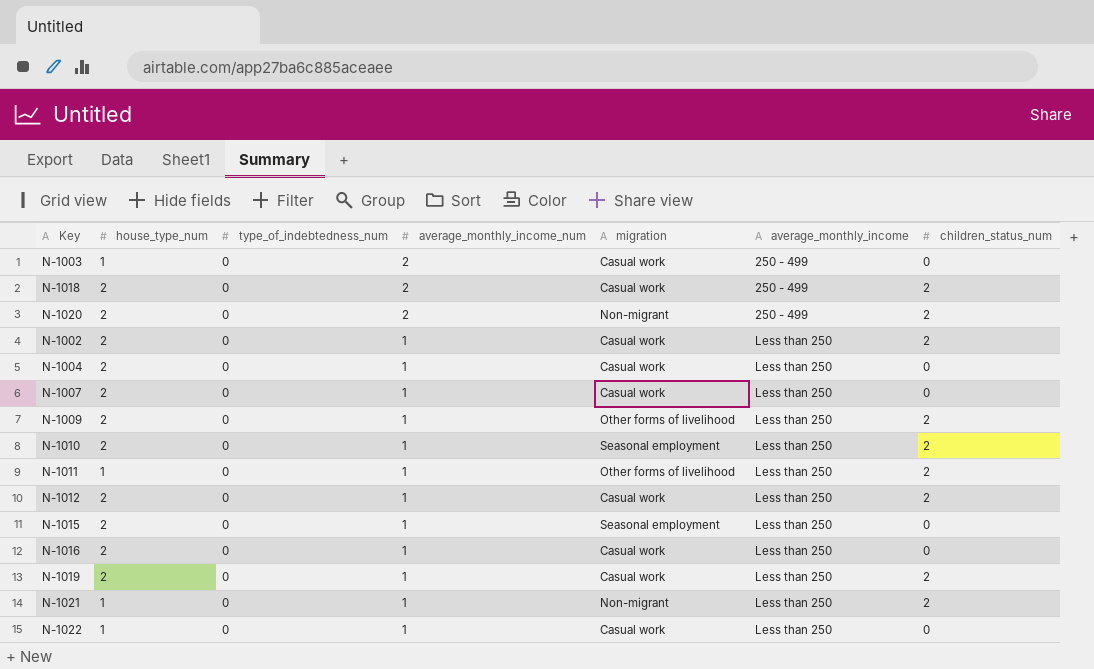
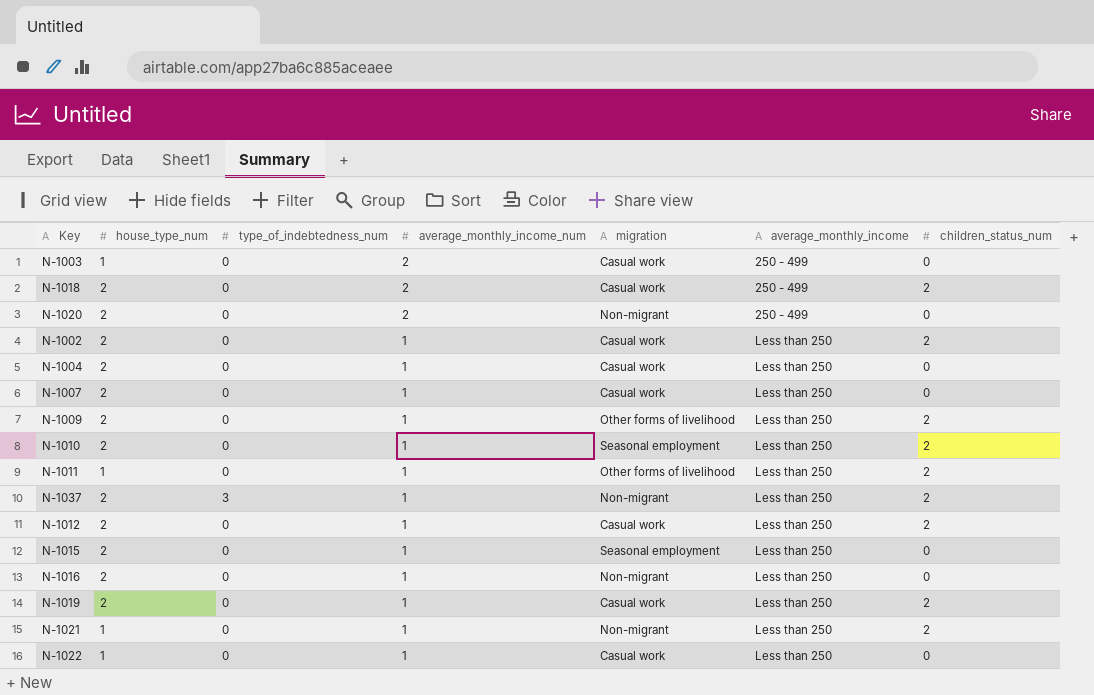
N-1020 | children_status_num: 2 -> 0
row N-1037: none -> 2 | 3 | 1 | Non-migrant | Less than 250 | 2
N-1016 | migration: Casual work -> Non-migrant

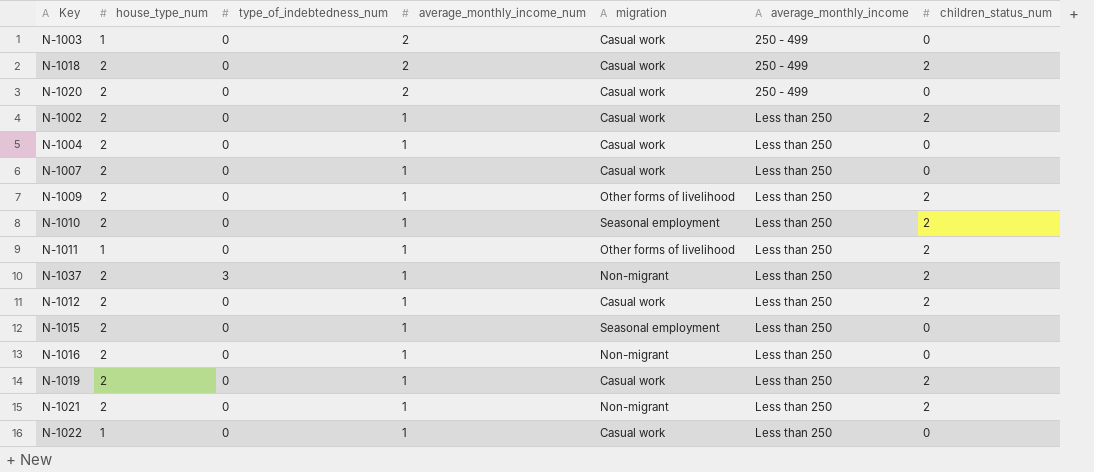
N-1020 | migration: Non-migrant -> Casual work
N-1021 | house_type_num: 1 -> 2

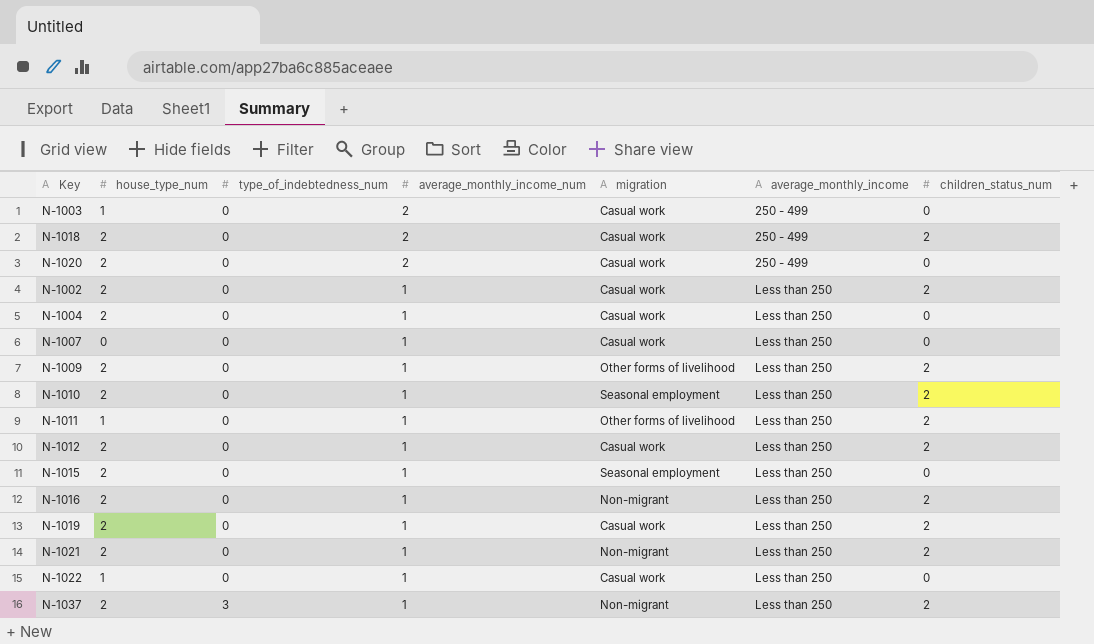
row order: average_monthly_income_num descending -> type_of_indebtedness_num ascending
N-1007 | house_type_num: 2 -> 0
N-1016 | children_status_num: 0 -> 2

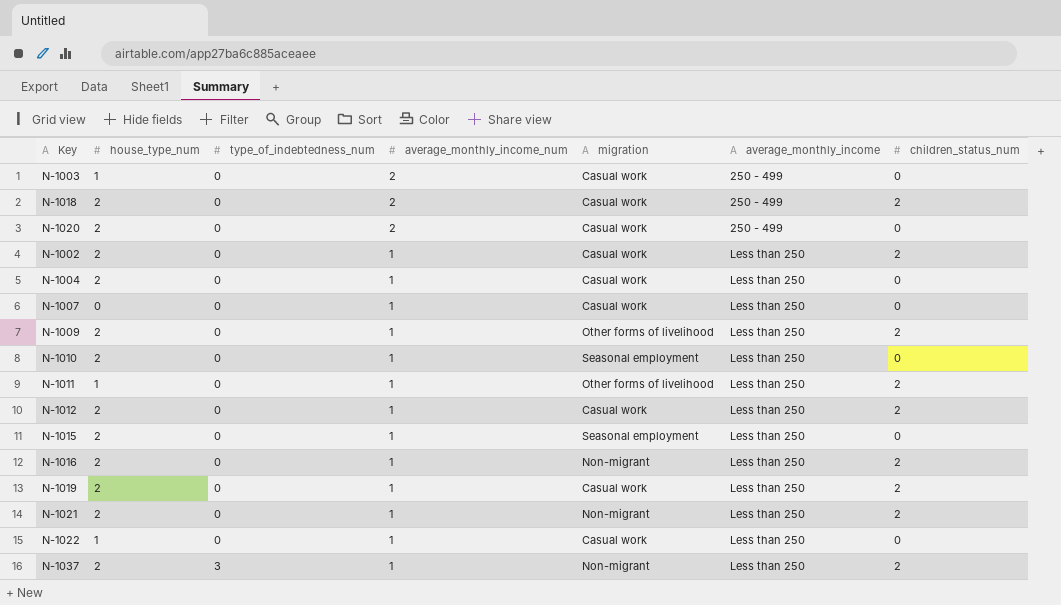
N-1010 | children_status_num: 2 -> 0

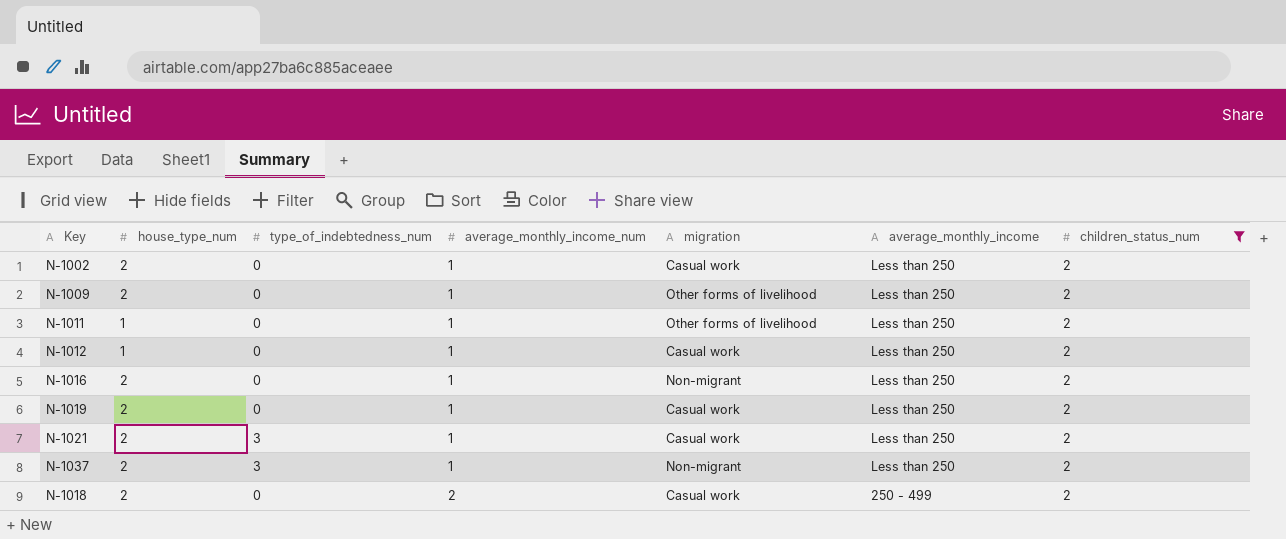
filter: none -> children_status_num = 2
row order: type_of_indebtedness_num ascending -> average_monthly_income_num ascending
N-1012 | house_type_num: 2 -> 1
N-1021 | type_of_indebtedness_num: 0 -> 3
N-1021 | migration: Non-migrant -> Casual work

